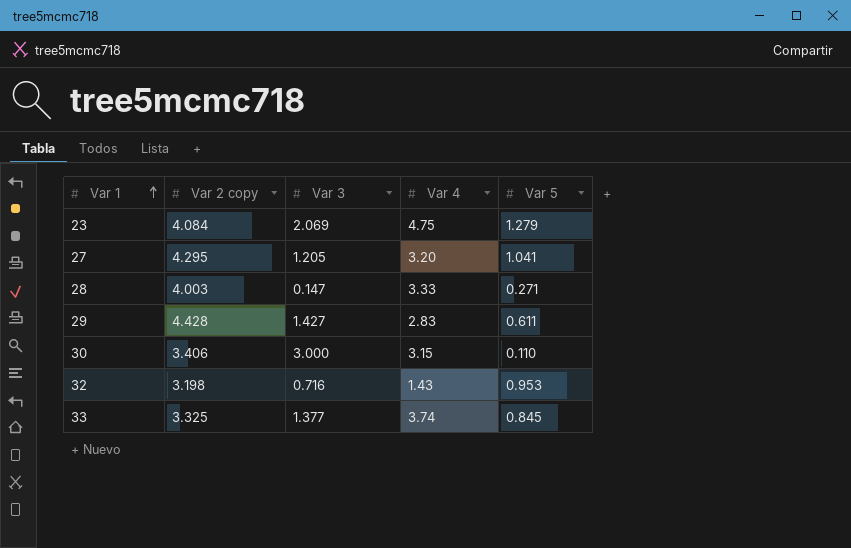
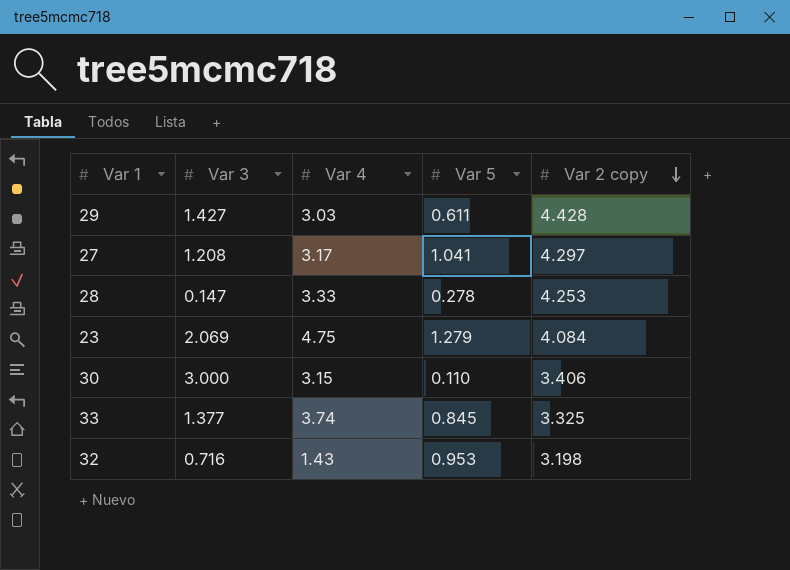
row order: Var 1 ascending -> Var 2 copy descending
column Var 2 copy | position: 2 -> 5
29 | Var 4: 2.83 -> 3.03
27 | Var 3: 1.205 -> 1.208
27 | Var 4: 3.20 -> 3.17
27 | Var 2 copy: 4.295 -> 4.297
28 | Var 5: 0.271 -> 0.278
28 | Var 2 copy: 4.003 -> 4.253

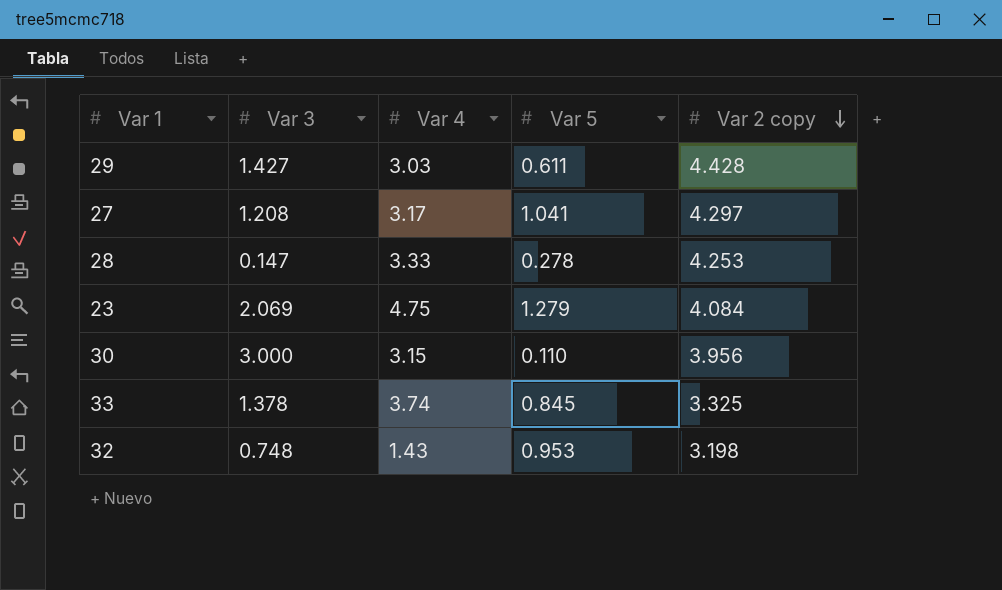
30 | Var 2 copy: 3.406 -> 3.956
33 | Var 3: 1.377 -> 1.378
32 | Var 3: 0.716 -> 0.748

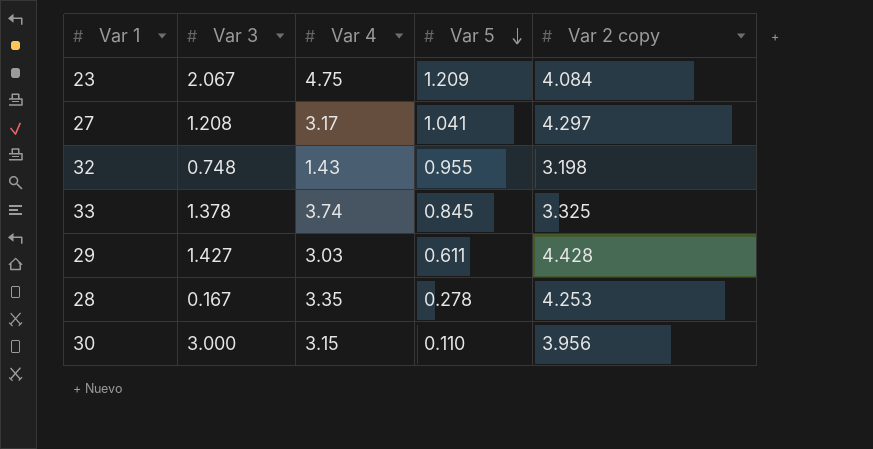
row order: Var 2 copy descending -> Var 5 descending
23 | Var 3: 2.069 -> 2.067
23 | Var 5: 1.279 -> 1.209
32 | Var 5: 0.953 -> 0.955
28 | Var 3: 0.147 -> 0.167
28 | Var 4: 3.33 -> 3.35

